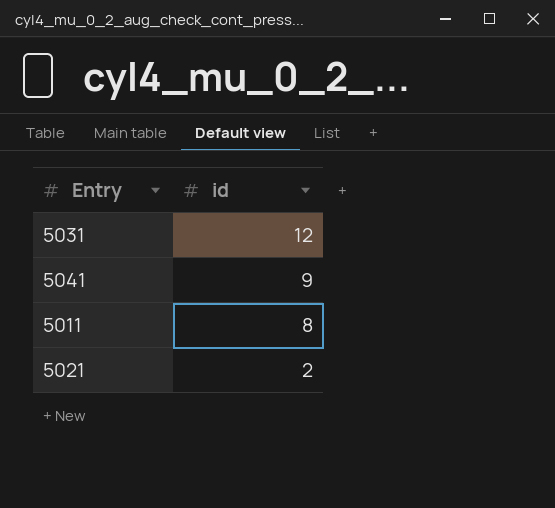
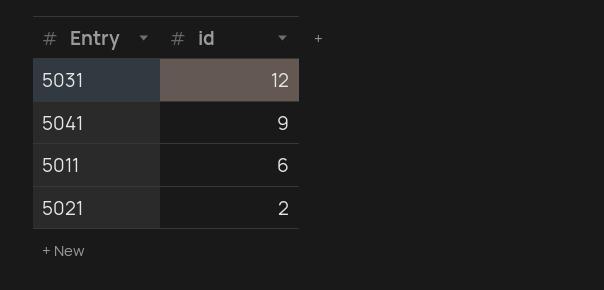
5011 | id: 8 -> 6

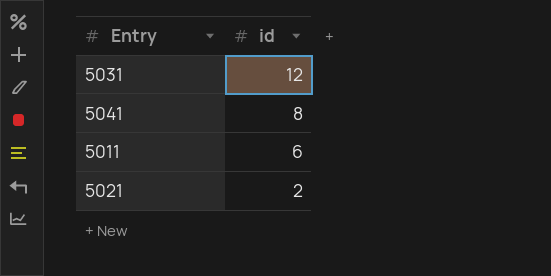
5041 | id: 9 -> 8

